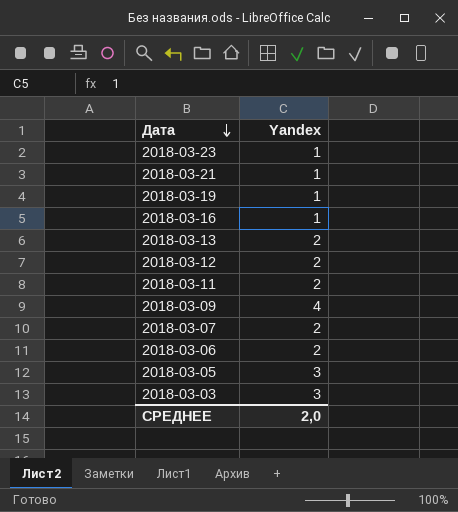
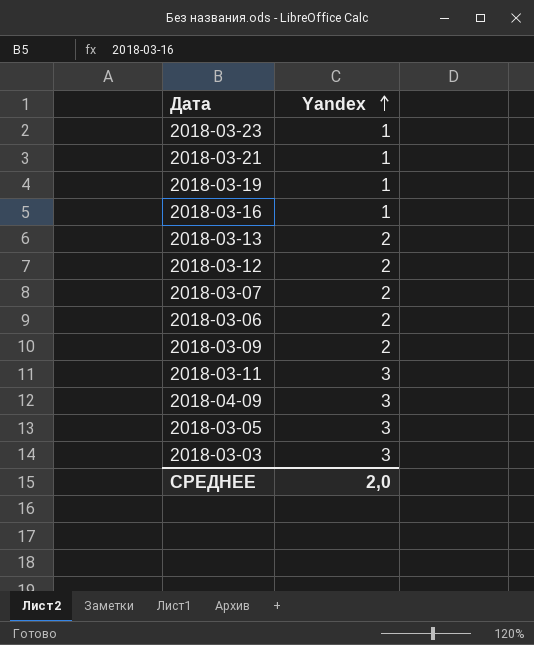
row order: Дата descending -> Yandex ascending
2018-03-09 | Yandex: 4 -> 2
2018-03-11 | Yandex: 2 -> 3
row 2018-04-09: none -> 3

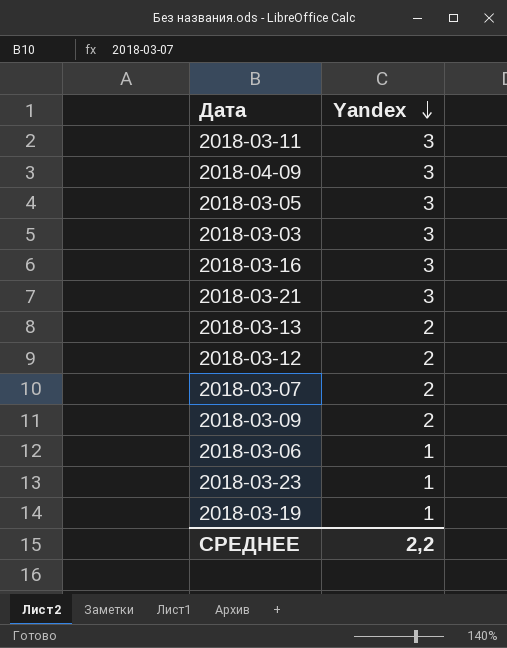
row order: Yandex ascending -> Yandex descending
2018-03-16 | Yandex: 1 -> 3
2018-03-21 | Yandex: 1 -> 3
2018-03-06 | Yandex: 2 -> 1
СРЕДНЕЕ | Yandex: 2,0 -> 2,2

